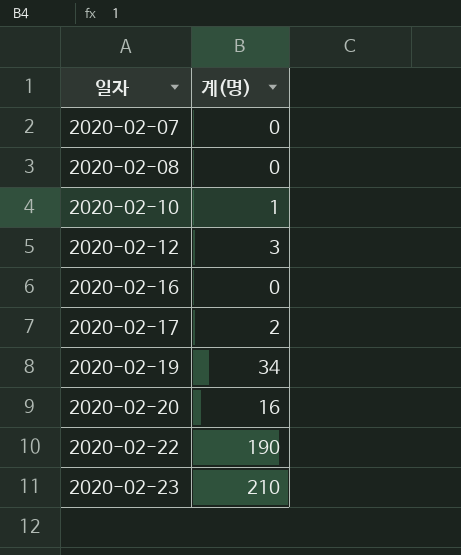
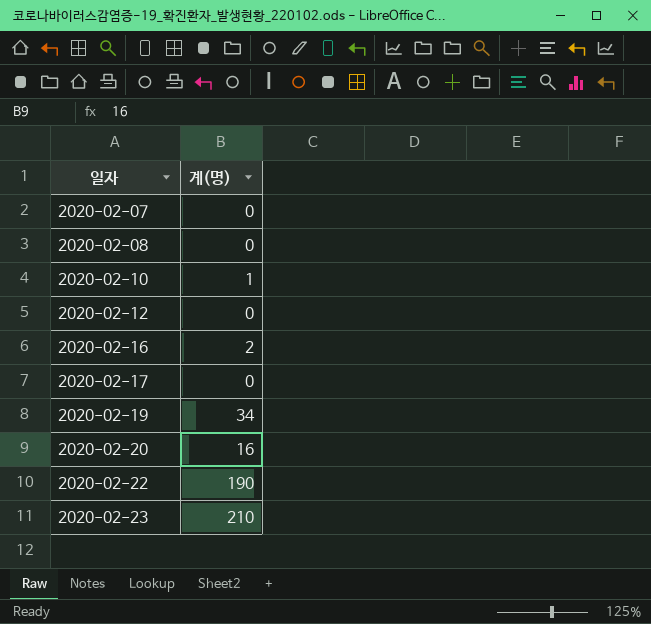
2020-02-12 | 계(명): 3 -> 0
2020-02-16 | 계(명): 0 -> 2
2020-02-17 | 계(명): 2 -> 0

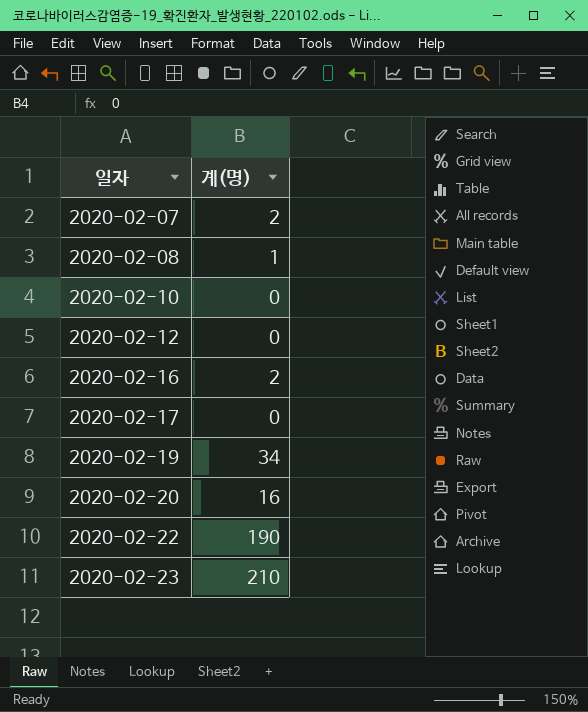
2020-02-07 | 계(명): 0 -> 2
2020-02-08 | 계(명): 0 -> 1
2020-02-10 | 계(명): 1 -> 0

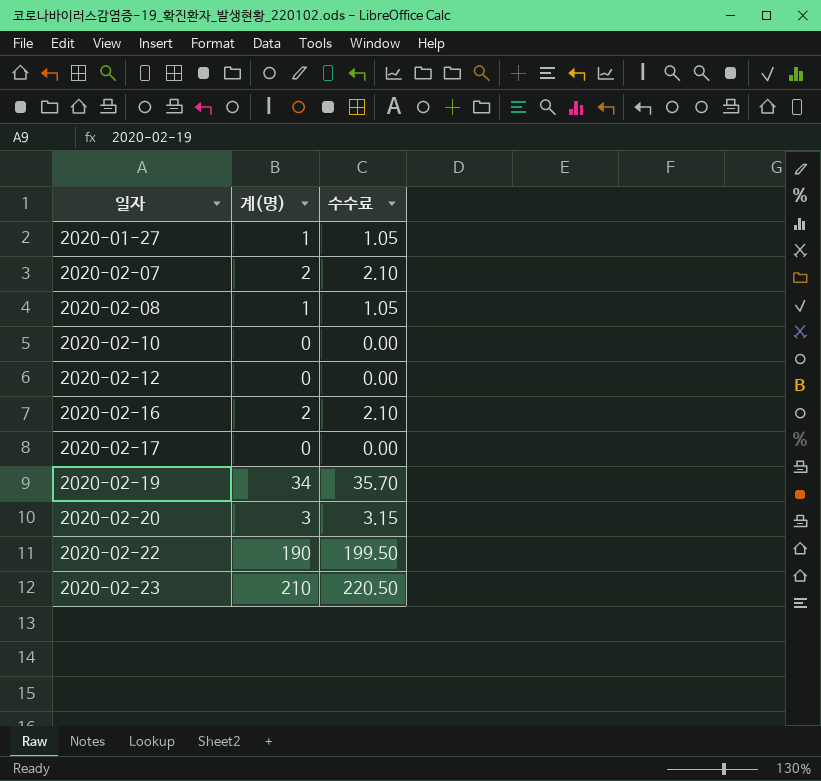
column 수수료 | formula: none -> [계(명)] * 1.05
row 2020-01-27: none -> 1 | 1.05
2020-02-20 | 계(명): 16 -> 3

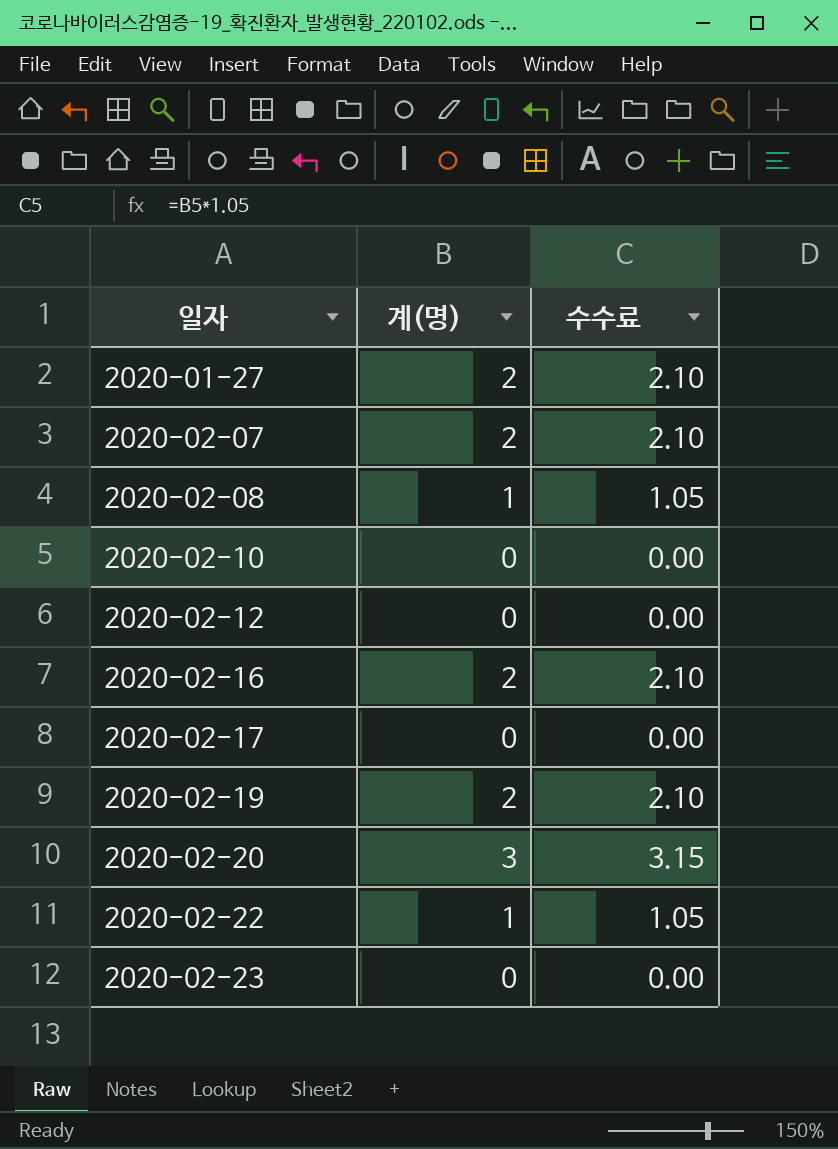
2020-01-27 | 계(명): 1 -> 2
2020-01-27 | 수수료: 1.05 -> 2.10
2020-02-19 | 계(명): 34 -> 2
2020-02-19 | 수수료: 35.70 -> 2.10
2020-02-22 | 계(명): 190 -> 1
2020-02-22 | 수수료: 199.50 -> 1.05
2020-02-23 | 계(명): 210 -> 0
2020-02-23 | 수수료: 220.50 -> 0.00

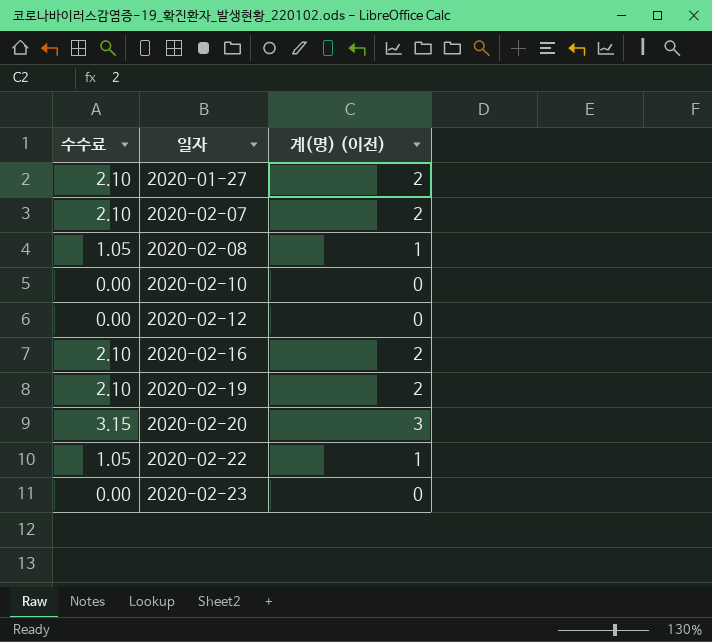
column 수수료 | position: 3 -> 1
column name: 계(명) -> 계(명) (이전)
row 2020-02-17: 0 | 0.00 -> none

